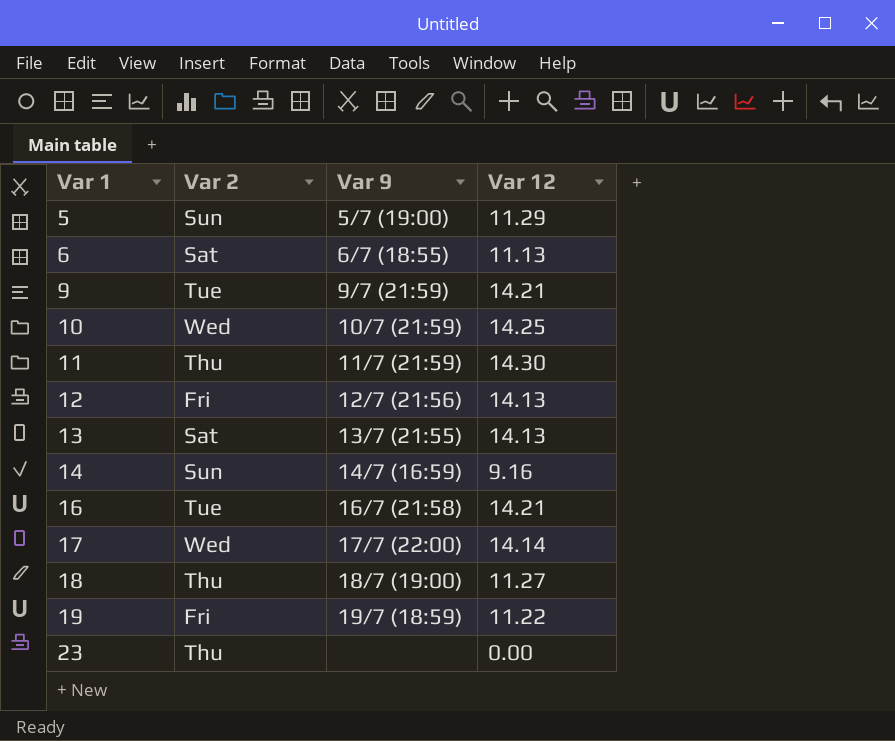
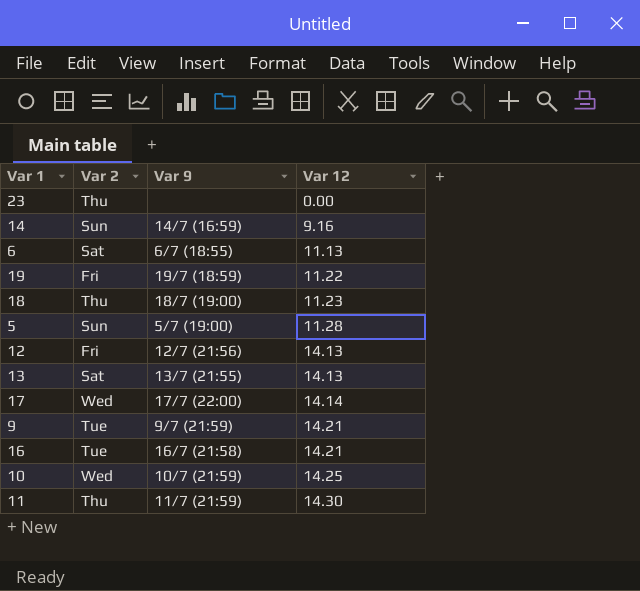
row order: Var 1 ascending -> Var 12 ascending
18 | Var 12: 11.27 -> 11.23
5 | Var 12: 11.29 -> 11.28

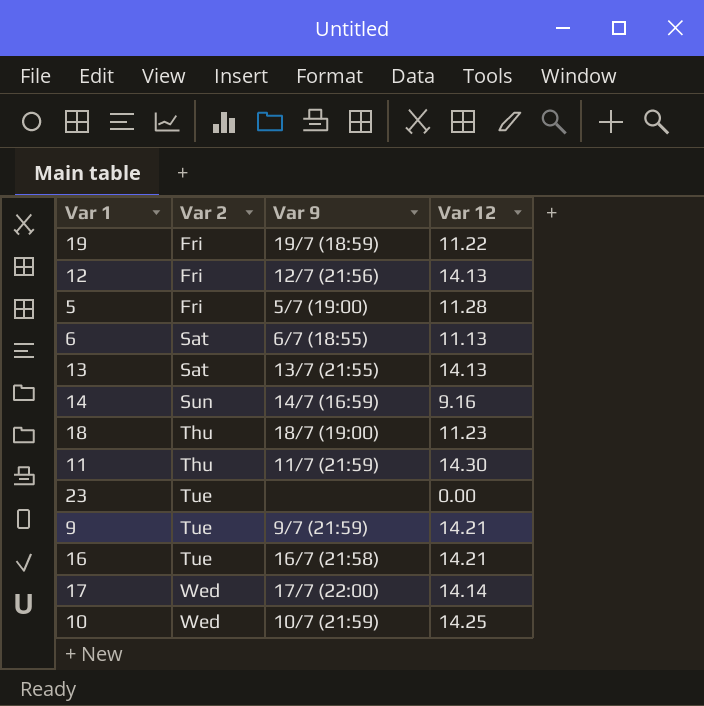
row order: Var 12 ascending -> Var 2 ascending
5 | Var 2: Sun -> Fri
23 | Var 2: Thu -> Tue

